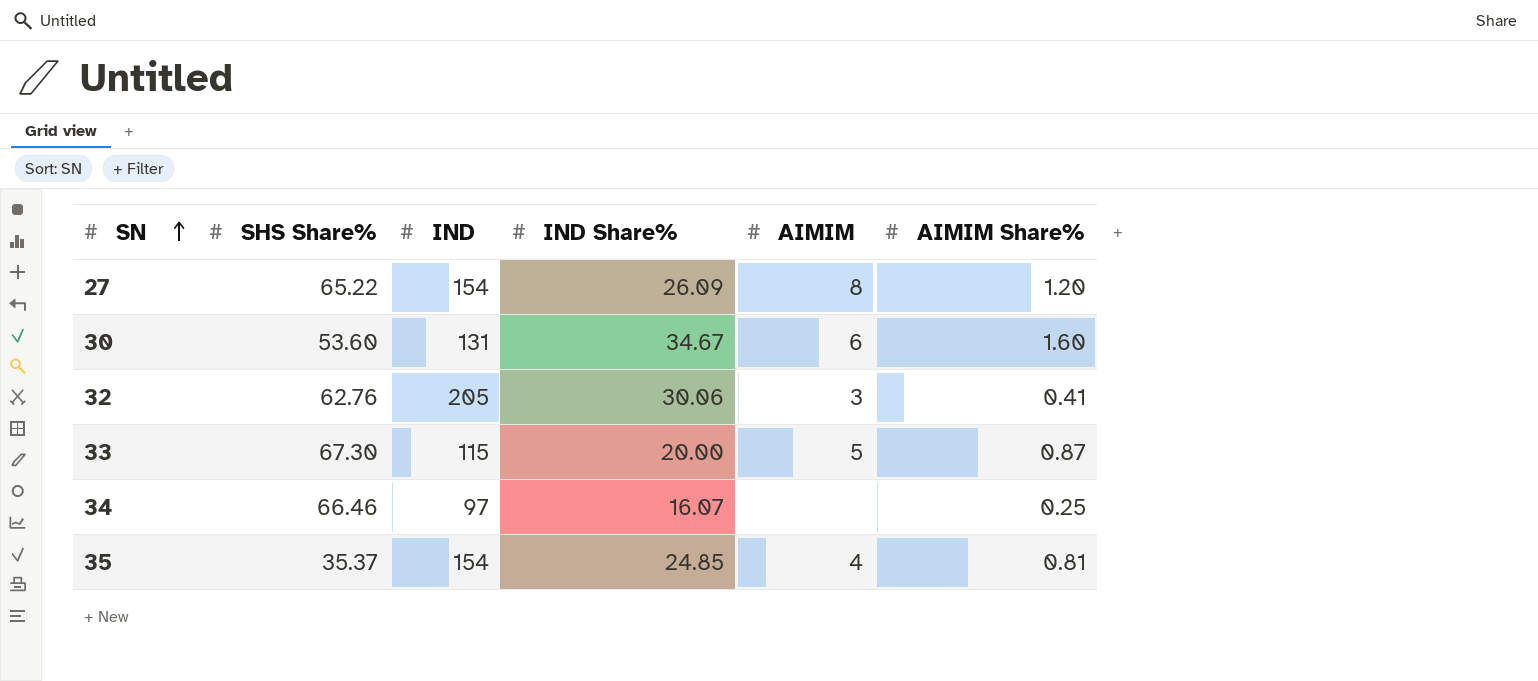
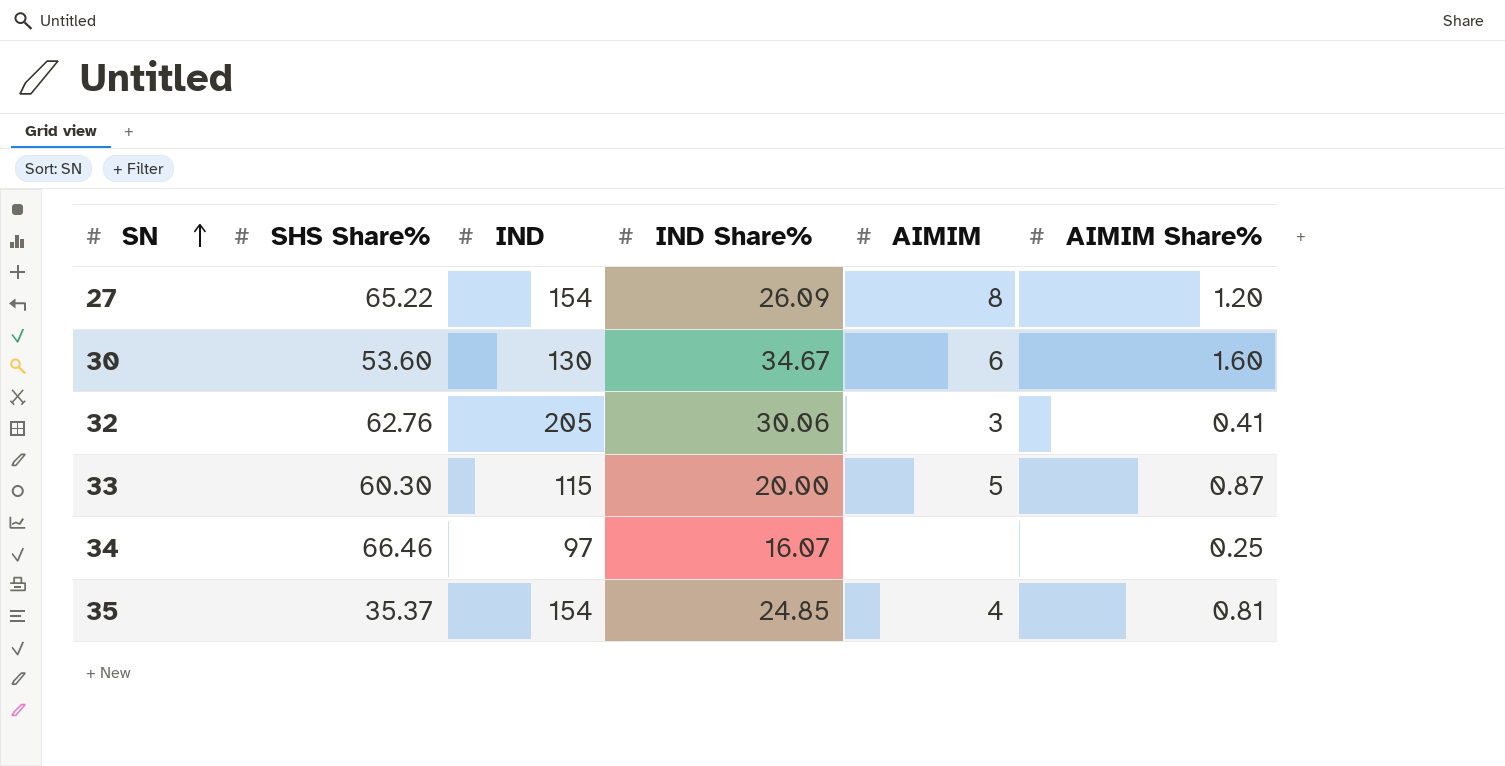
30 | IND: 131 -> 130
33 | SHS Share%: 67.30 -> 60.30

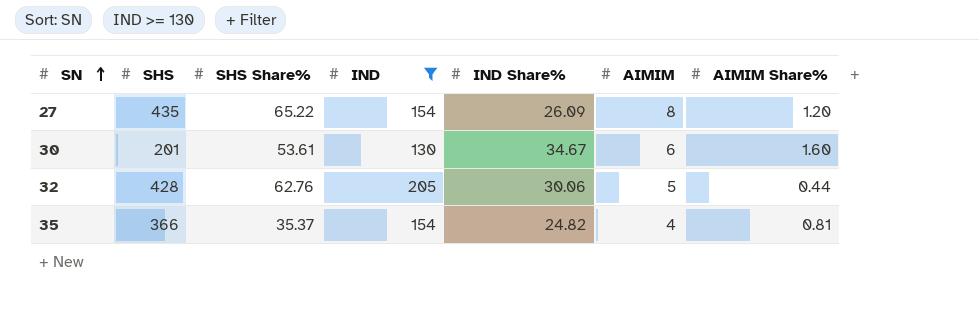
filter: none -> IND >= 130
column SHS | position: none -> 2
30 | SHS Share%: 53.60 -> 53.61
32 | AIMIM: 3 -> 5
32 | AIMIM Share%: 0.41 -> 0.44
35 | IND Share%: 24.85 -> 24.82

